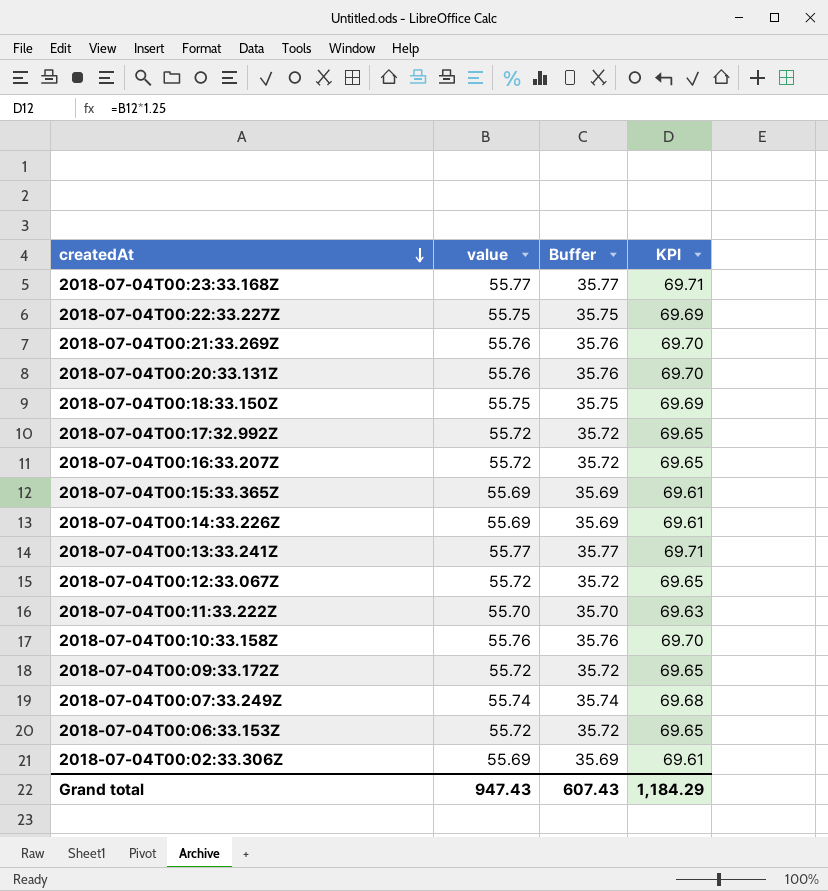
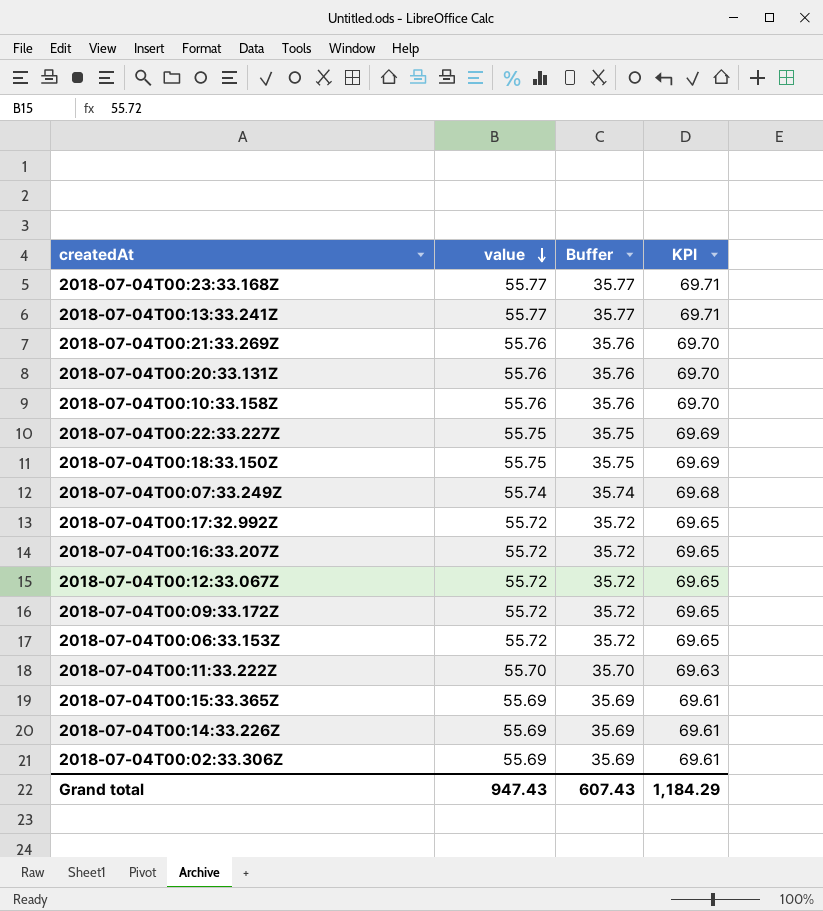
row order: createdAt descending -> value descending

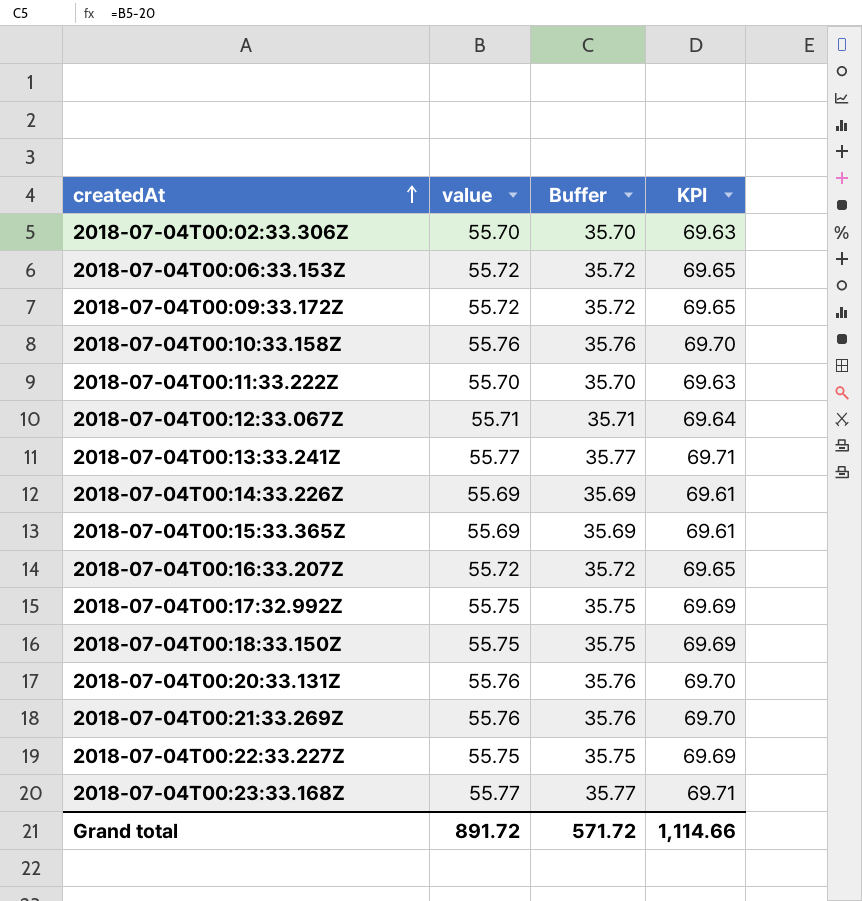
row order: value descending -> createdAt ascending
row 2018-07-04T00:07:33.249Z: 55.74 | 35.74 | 69.68 -> none
2018-07-04T00:02:33.306Z | value: 55.69 -> 55.70
2018-07-04T00:02:33.306Z | Buffer: 35.69 -> 35.70
2018-07-04T00:02:33.306Z | KPI: 69.61 -> 69.63
2018-07-04T00:12:33.067Z | value: 55.72 -> 55.71
2018-07-04T00:12:33.067Z | Buffer: 35.72 -> 35.71
2018-07-04T00:12:33.067Z | KPI: 69.65 -> 69.64
2018-07-04T00:17:32.992Z | value: 55.72 -> 55.75
2018-07-04T00:17:32.992Z | Buffer: 35.72 -> 35.75
2018-07-04T00:17:32.992Z | KPI: 69.65 -> 69.69
Grand total | value: 947.43 -> 891.72
Grand total | Buffer: 607.43 -> 571.72
Grand total | KPI: 1,184.29 -> 1,114.66

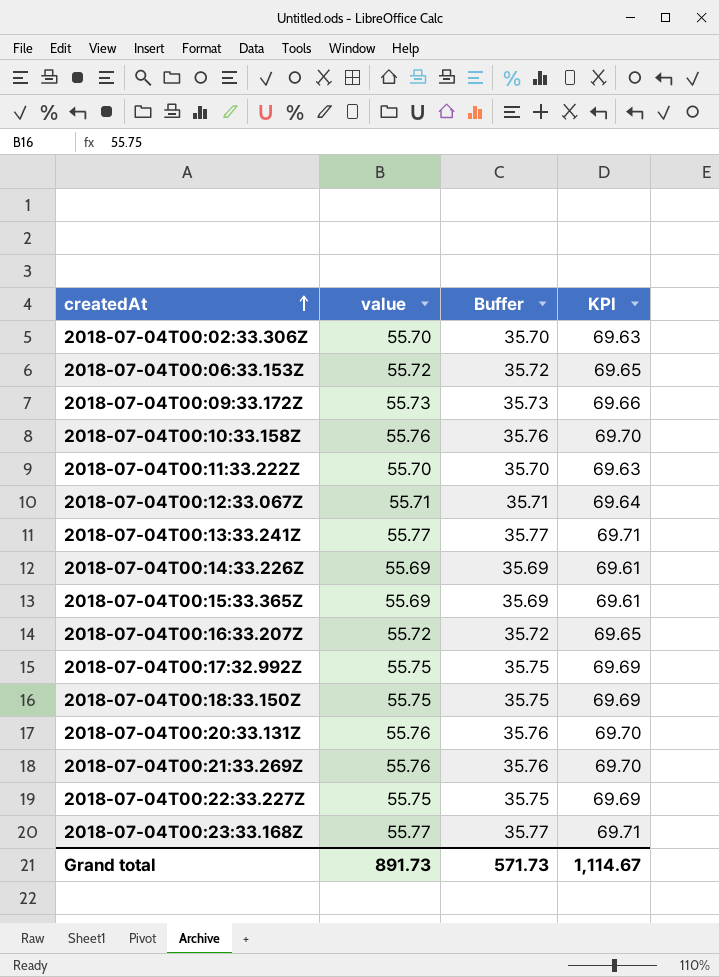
2018-07-04T00:09:33.172Z | value: 55.72 -> 55.73
2018-07-04T00:09:33.172Z | Buffer: 35.72 -> 35.73
2018-07-04T00:09:33.172Z | KPI: 69.65 -> 69.66
Grand total | value: 891.72 -> 891.73
Grand total | Buffer: 571.72 -> 571.73
Grand total | KPI: 1,114.66 -> 1,114.67

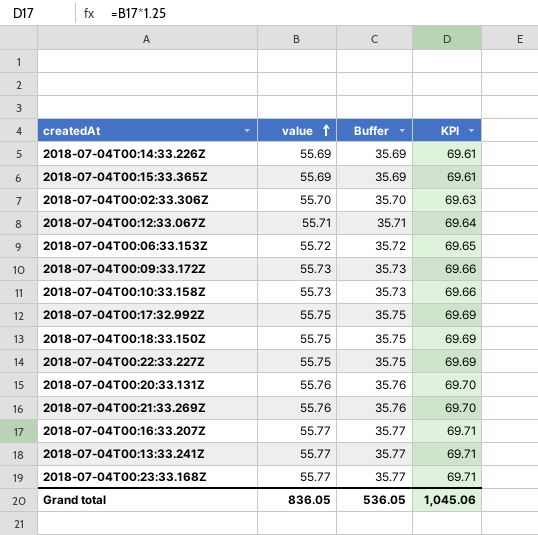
row order: createdAt ascending -> value ascending
row 2018-07-04T00:11:33.222Z: 55.70 | 35.70 | 69.63 -> none
2018-07-04T00:10:33.158Z | value: 55.76 -> 55.73
2018-07-04T00:10:33.158Z | Buffer: 35.76 -> 35.73
2018-07-04T00:10:33.158Z | KPI: 69.70 -> 69.66
2018-07-04T00:16:33.207Z | value: 55.72 -> 55.77
2018-07-04T00:16:33.207Z | Buffer: 35.72 -> 35.77
2018-07-04T00:16:33.207Z | KPI: 69.65 -> 69.71
Grand total | value: 891.73 -> 836.05
Grand total | Buffer: 571.73 -> 536.05
Grand total | KPI: 1,114.67 -> 1,045.06

